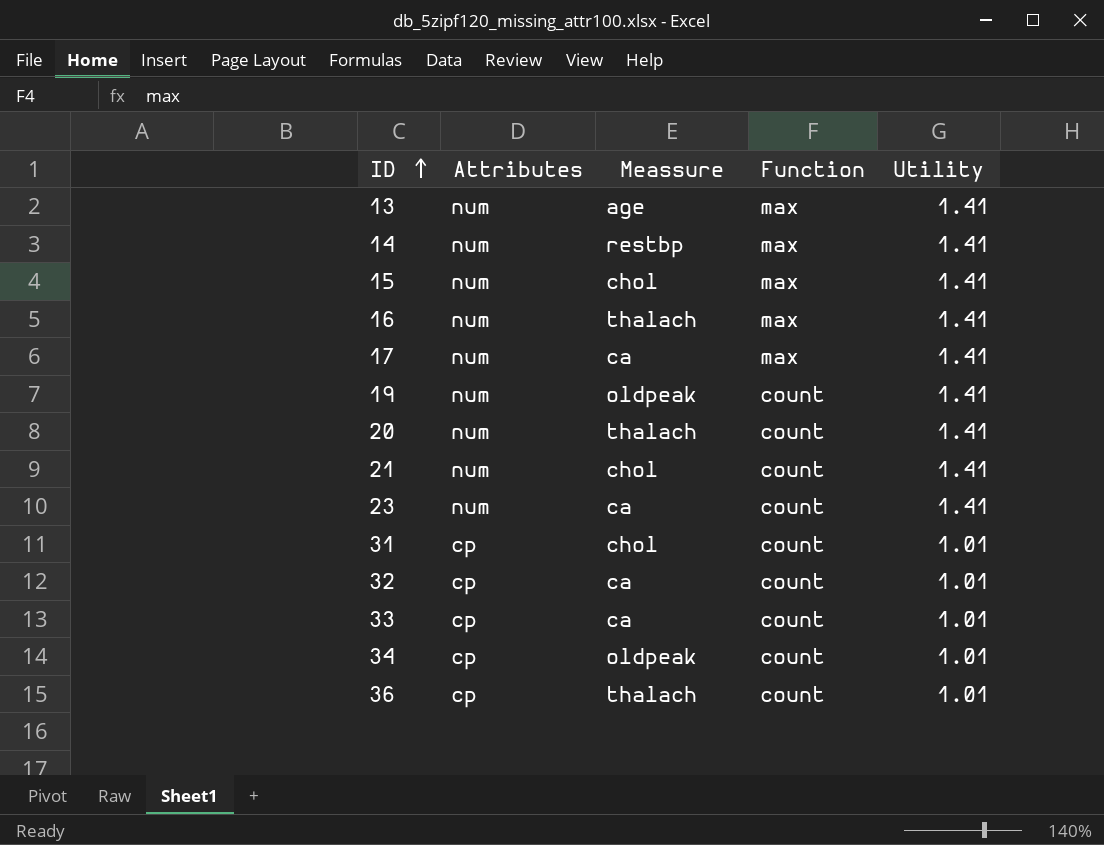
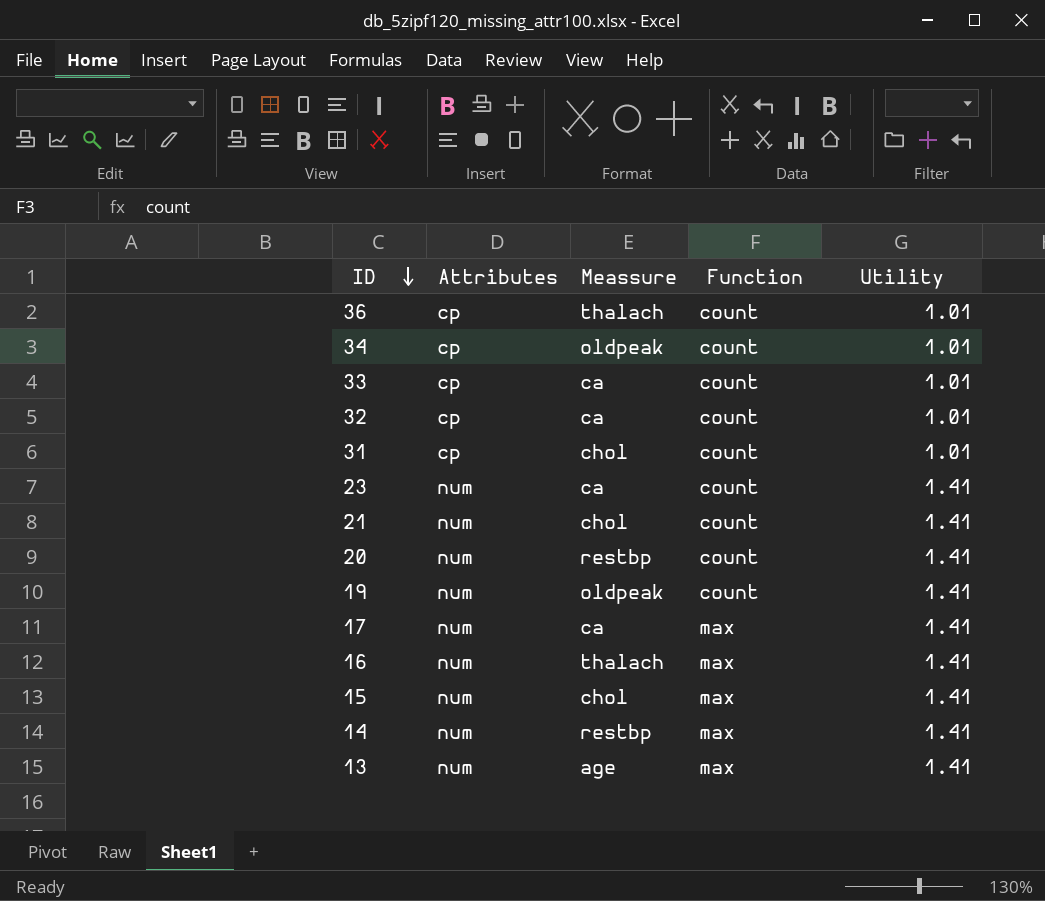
row order: ID ascending -> ID descending
20 | Meassure: thalach -> restbp

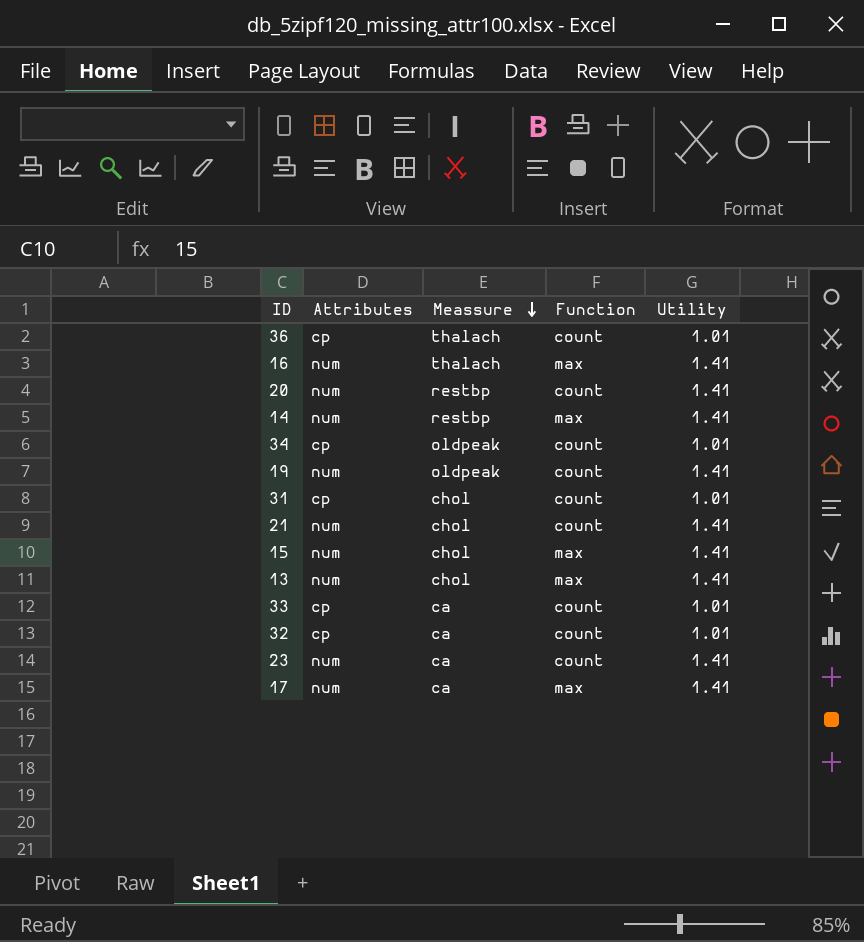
row order: ID descending -> Meassure descending
13 | Meassure: age -> chol

